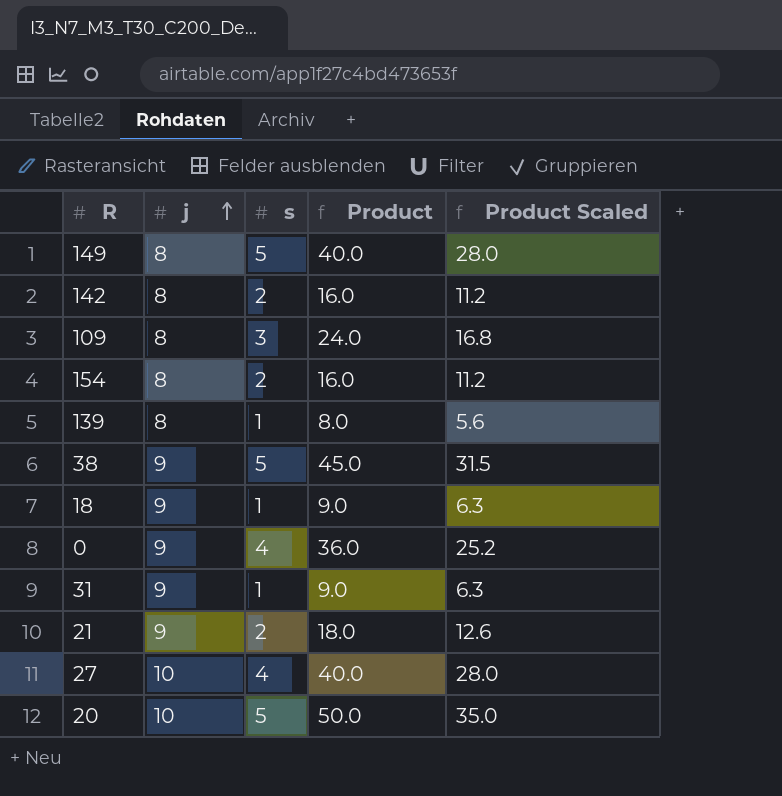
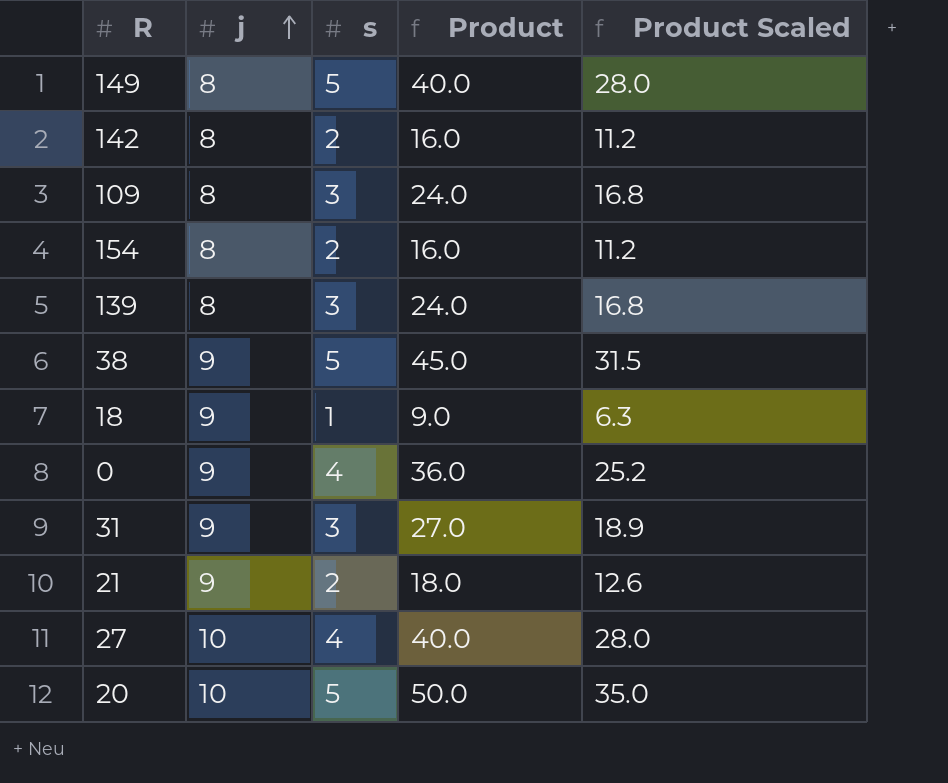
139 | s: 1 -> 3
139 | Product: 8.0 -> 24.0
139 | Product Scaled: 5.6 -> 16.8
31 | s: 1 -> 3
31 | Product: 9.0 -> 27.0
31 | Product Scaled: 6.3 -> 18.9

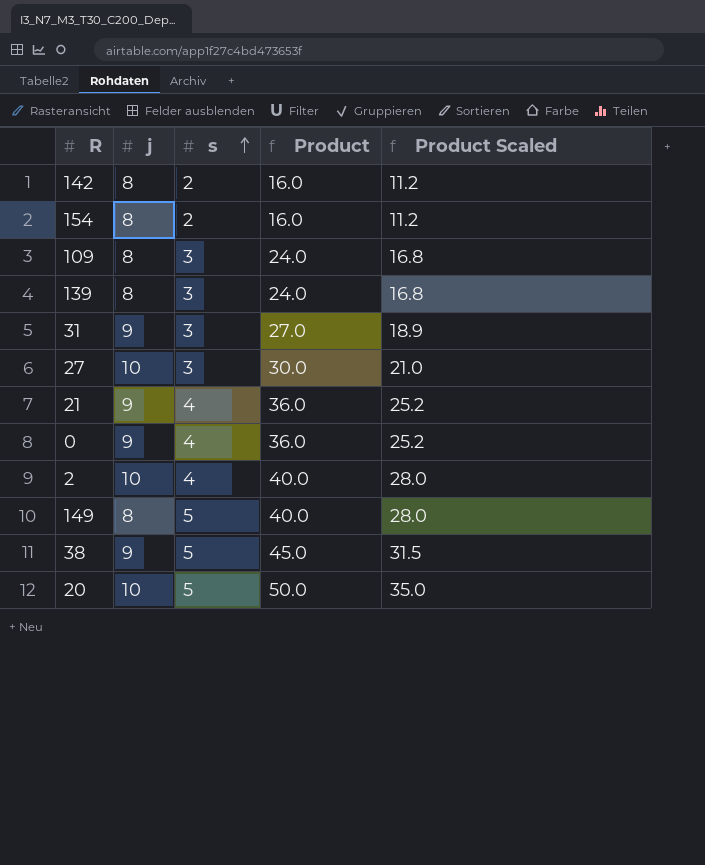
row order: j ascending -> s ascending
row 18: 9 | 1 | 9.0 | 6.3 -> none
27 | s: 4 -> 3
27 | Product: 40.0 -> 30.0
27 | Product Scaled: 28.0 -> 21.0
21 | s: 2 -> 4
21 | Product: 18.0 -> 36.0
21 | Product Scaled: 12.6 -> 25.2
row 2: none -> 10 | 4 | 40.0 | 28.0

